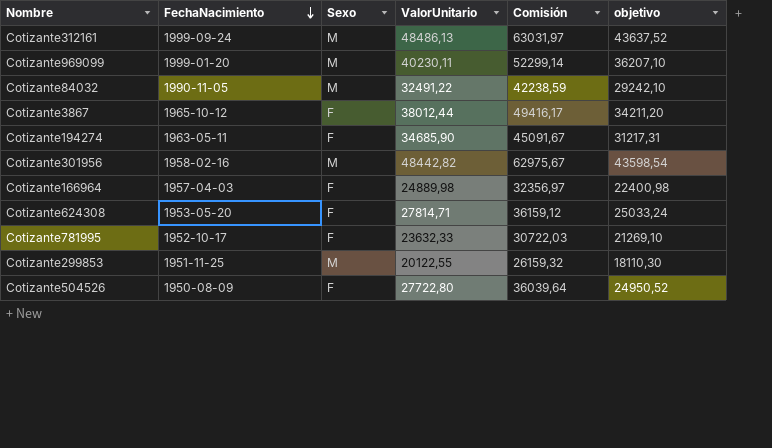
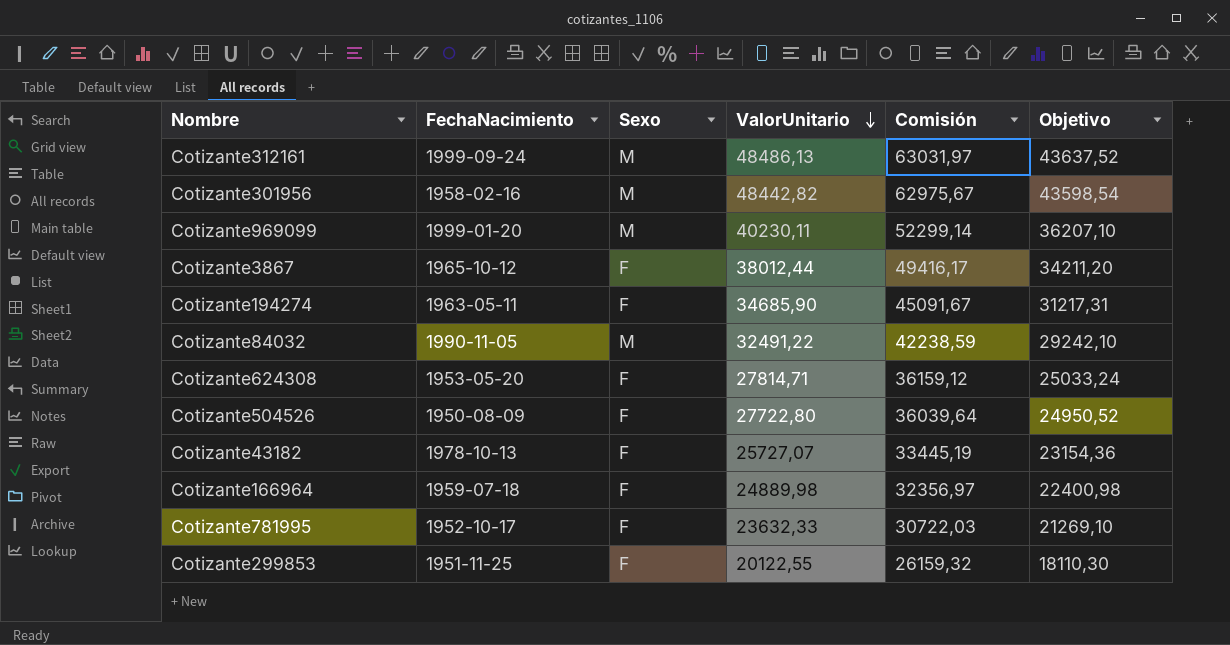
row order: FechaNacimiento descending -> ValorUnitario descending
column name: objetivo -> Objetivo
row Cotizante43182: none -> 1978-10-13 | F | 25727,07 | 33445,19 | 23154,36
Cotizante166964 | FechaNacimiento: 1957-04-03 -> 1959-07-18
Cotizante299853 | Sexo: M -> F

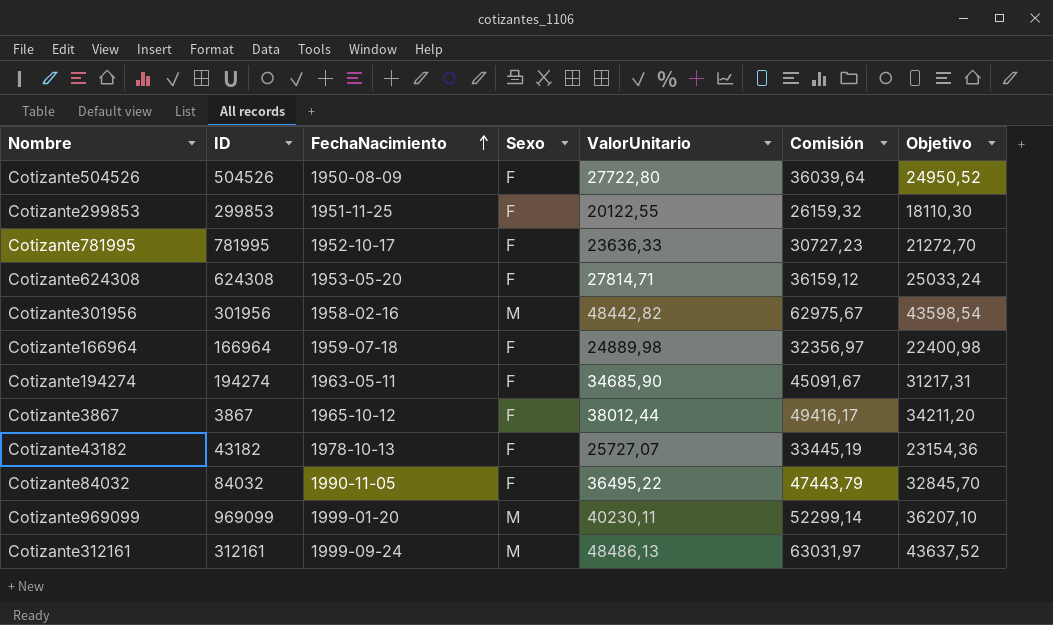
row order: ValorUnitario descending -> FechaNacimiento ascending
column ID | position: none -> 2
Cotizante781995 | ValorUnitario: 23632,33 -> 23636,33
Cotizante781995 | Comisión: 30722,03 -> 30727,23
Cotizante781995 | Objetivo: 21269,10 -> 21272,70
Cotizante84032 | Sexo: M -> F
Cotizante84032 | ValorUnitario: 32491,22 -> 36495,22
Cotizante84032 | Comisión: 42238,59 -> 47443,79
Cotizante84032 | Objetivo: 29242,10 -> 32845,70

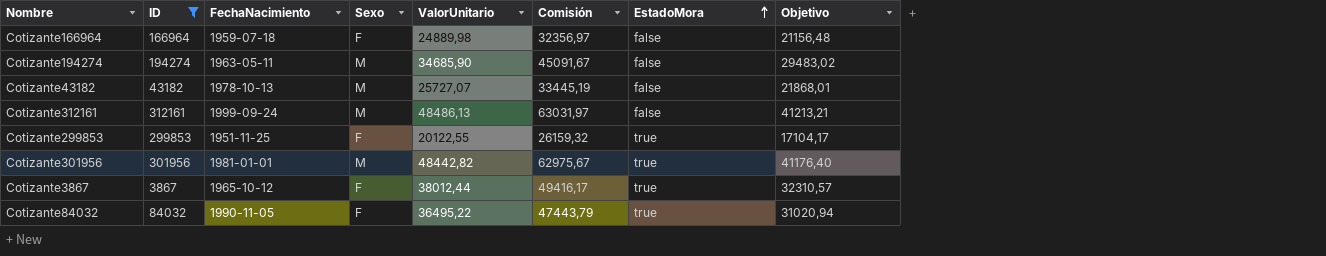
filter: none -> ID <= 312161
row order: FechaNacimiento ascending -> EstadoMora ascending
column EstadoMora | position: none -> 7
column Objetivo | formula: [ValorUnitario] * 0,9 -> [ValorUnitario] * 0,85
Cotizante194274 | Sexo: F -> M
Cotizante43182 | Sexo: F -> M
Cotizante301956 | FechaNacimiento: 1958-02-16 -> 1981-01-01

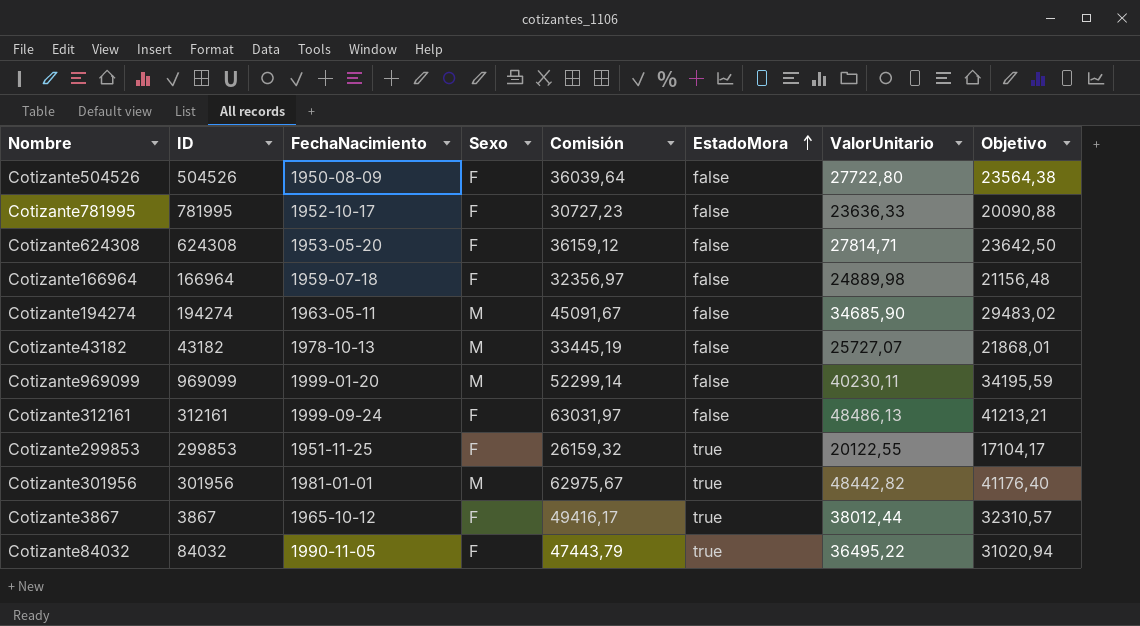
filter: ID <= 312161 -> none
column ValorUnitario | position: 5 -> 7
Cotizante312161 | Sexo: M -> F

